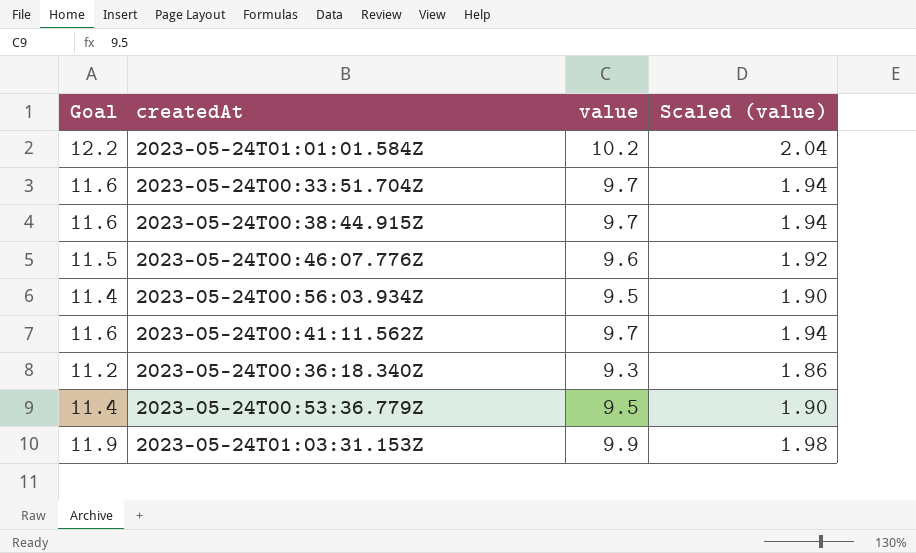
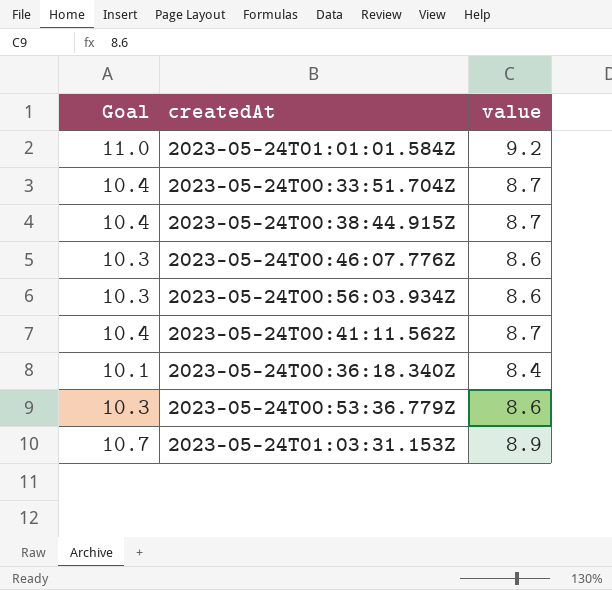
column Scaled (value) | formula: [value] * 0.2 -> none
2023-05-24T01:01:01.584Z | Goal: 12.2 -> 11.0
2023-05-24T01:01:01.584Z | value: 10.2 -> 9.2
2023-05-24T00:33:51.704Z | Goal: 11.6 -> 10.4
2023-05-24T00:33:51.704Z | value: 9.7 -> 8.7
2023-05-24T00:38:44.915Z | Goal: 11.6 -> 10.4
2023-05-24T00:38:44.915Z | value: 9.7 -> 8.7
2023-05-24T00:46:07.776Z | Goal: 11.5 -> 10.3
2023-05-24T00:46:07.776Z | value: 9.6 -> 8.6
2023-05-24T00:56:03.934Z | Goal: 11.4 -> 10.3
2023-05-24T00:56:03.934Z | value: 9.5 -> 8.6
2023-05-24T00:41:11.562Z | Goal: 11.6 -> 10.4
2023-05-24T00:41:11.562Z | value: 9.7 -> 8.7
2023-05-24T00:36:18.340Z | Goal: 11.2 -> 10.1
2023-05-24T00:36:18.340Z | value: 9.3 -> 8.4
2023-05-24T00:53:36.779Z | Goal: 11.4 -> 10.3
2023-05-24T00:53:36.779Z | value: 9.5 -> 8.6
2023-05-24T01:03:31.153Z | Goal: 11.9 -> 10.7
2023-05-24T01:03:31.153Z | value: 9.9 -> 8.9

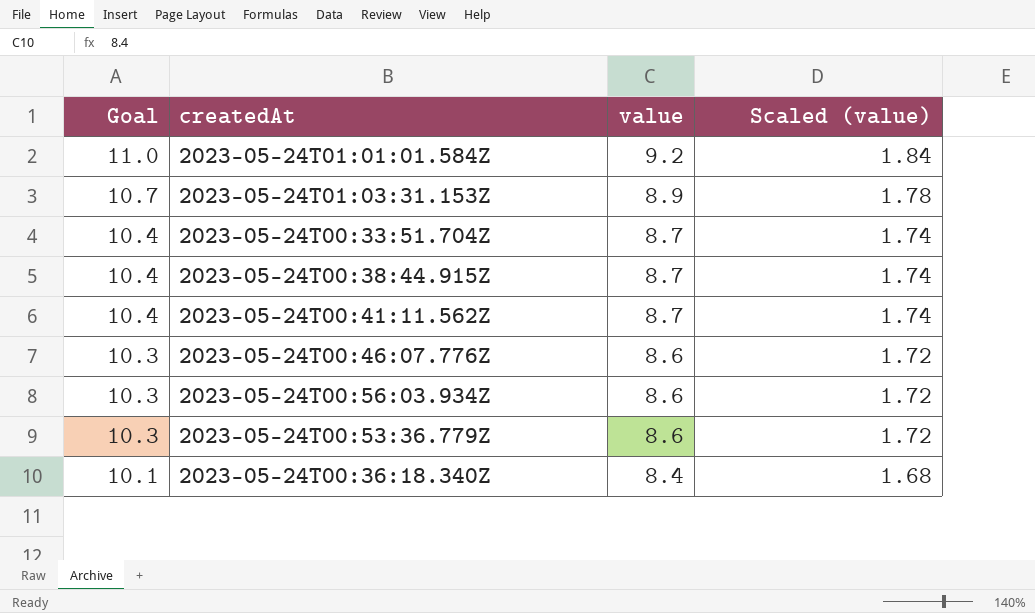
row order: none -> Goal descending
column Scaled (value) | formula: none -> [value] * 0.2

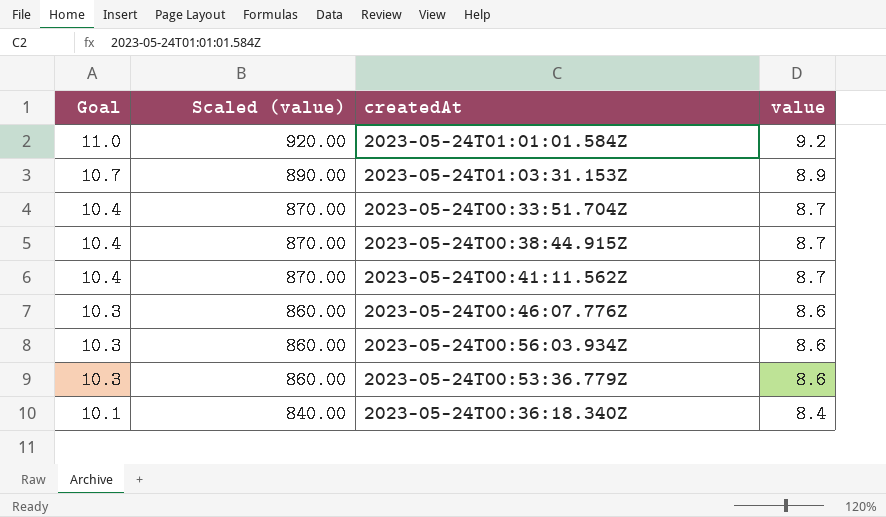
column Scaled (value) | formula: [value] * 0.2 -> [value] * 100
column Scaled (value) | position: 4 -> 2

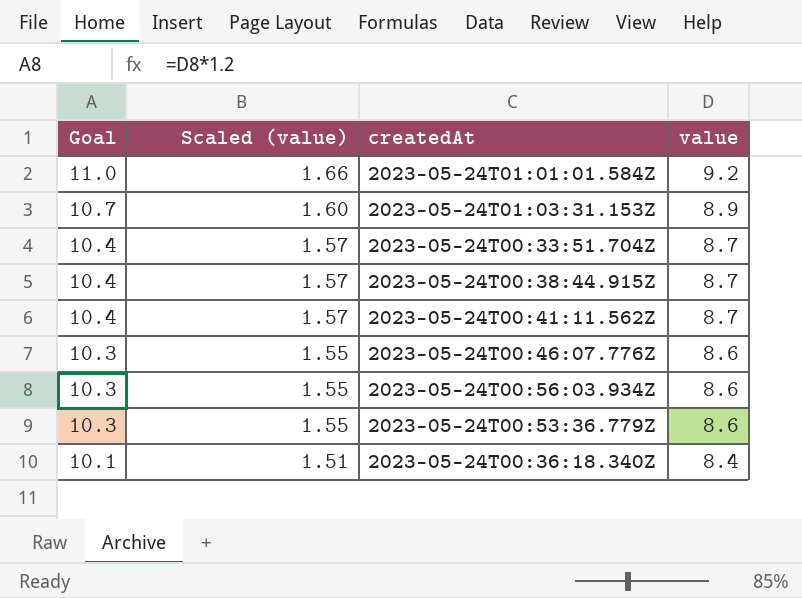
column Scaled (value) | formula: [value] * 100 -> [value] * 0.18

